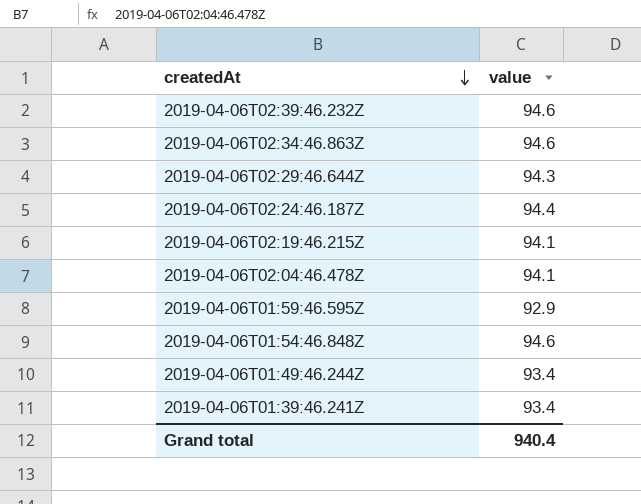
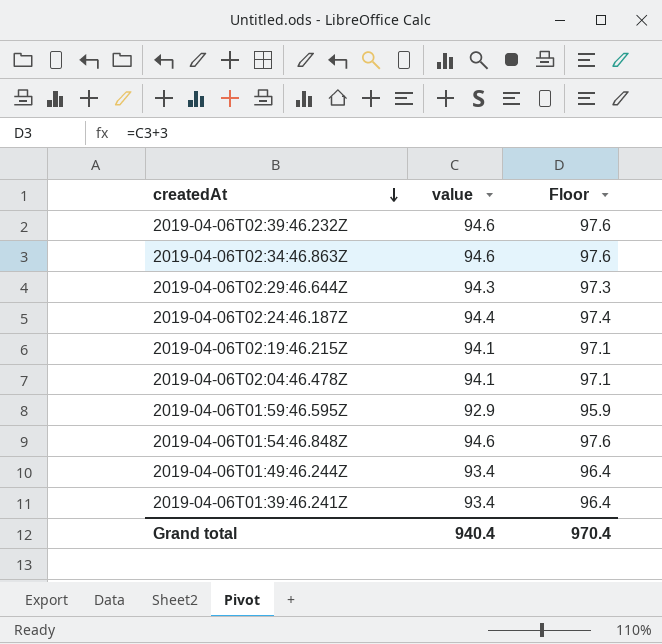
column Floor | formula: none -> [value] + 3

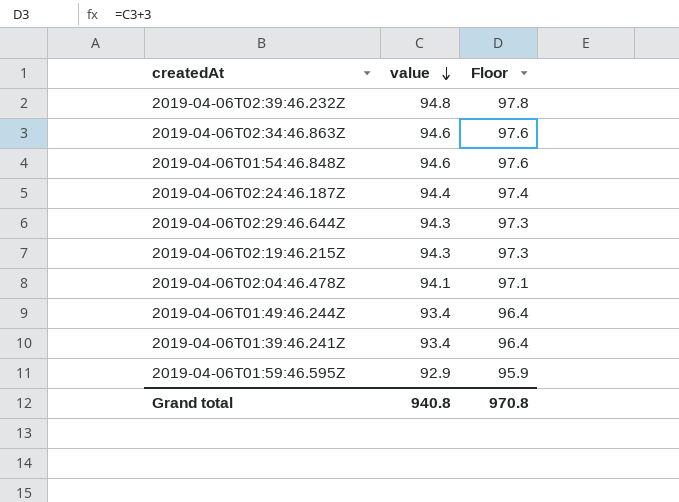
row order: createdAt descending -> value descending
2019-04-06T02:39:46.232Z | value: 94.6 -> 94.8
2019-04-06T02:39:46.232Z | Floor: 97.6 -> 97.8
2019-04-06T02:19:46.215Z | value: 94.1 -> 94.3
2019-04-06T02:19:46.215Z | Floor: 97.1 -> 97.3
Grand total | value: 940.4 -> 940.8
Grand total | Floor: 970.4 -> 970.8

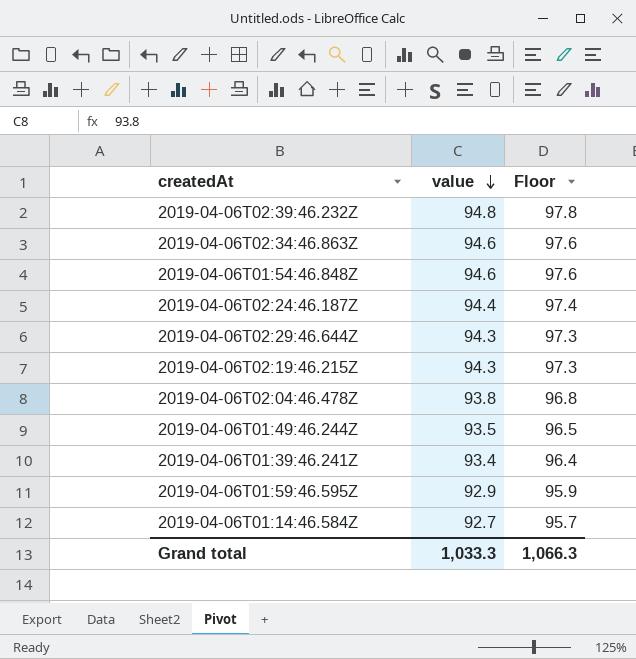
2019-04-06T02:04:46.478Z | value: 94.1 -> 93.8
2019-04-06T02:04:46.478Z | Floor: 97.1 -> 96.8
2019-04-06T01:49:46.244Z | value: 93.4 -> 93.5
2019-04-06T01:49:46.244Z | Floor: 96.4 -> 96.5
row 2019-04-06T01:14:46.584Z: none -> 92.7 | 95.7
Grand total | value: 940.8 -> 1,033.3
Grand total | Floor: 970.8 -> 1,066.3

